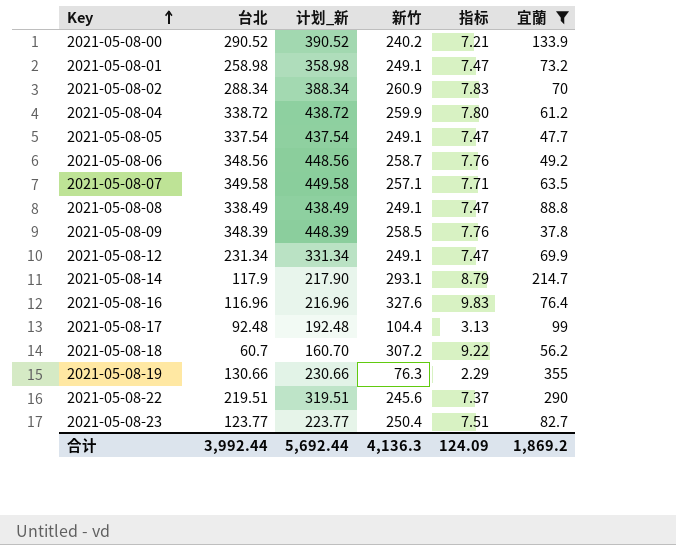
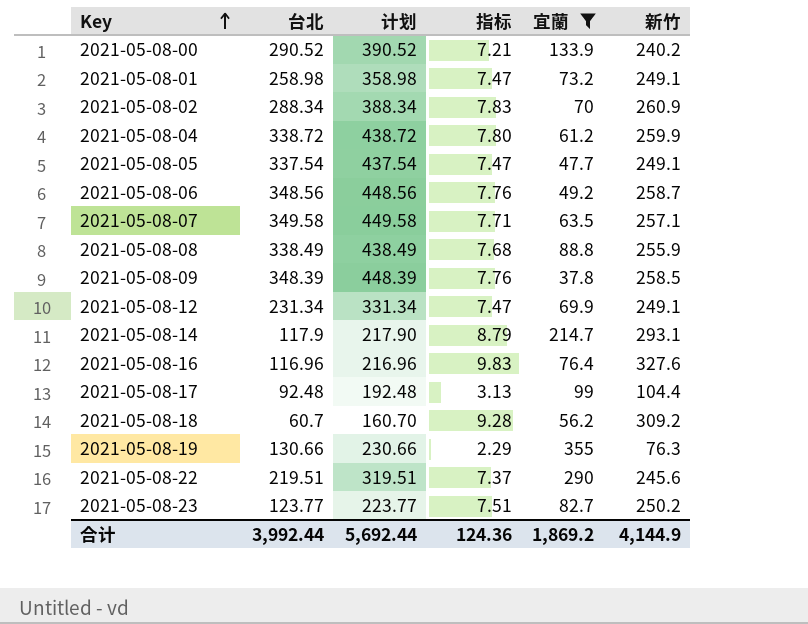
column name: 计划_新 -> 计划
column 新竹 | position: 4 -> 6
2021-05-08-08 | 指标: 7.47 -> 7.68
2021-05-08-08 | 新竹: 249.1 -> 255.9
2021-05-08-18 | 指标: 9.22 -> 9.28
2021-05-08-18 | 新竹: 307.2 -> 309.2
2021-05-08-23 | 新竹: 250.4 -> 250.2
合计 | 指标: 124.09 -> 124.36
合计 | 新竹: 4,136.3 -> 4,144.9

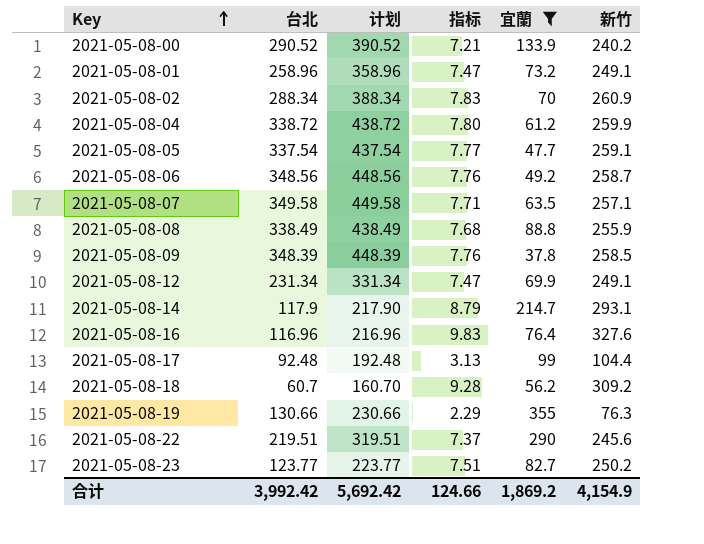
2021-05-08-01 | 台北: 258.98 -> 258.96
2021-05-08-01 | 计划: 358.98 -> 358.96
2021-05-08-05 | 指标: 7.47 -> 7.77
2021-05-08-05 | 新竹: 249.1 -> 259.1
合计 | 台北: 3,992.44 -> 3,992.42
合计 | 计划: 5,692.44 -> 5,692.42
合计 | 指标: 124.36 -> 124.66
合计 | 新竹: 4,144.9 -> 4,154.9

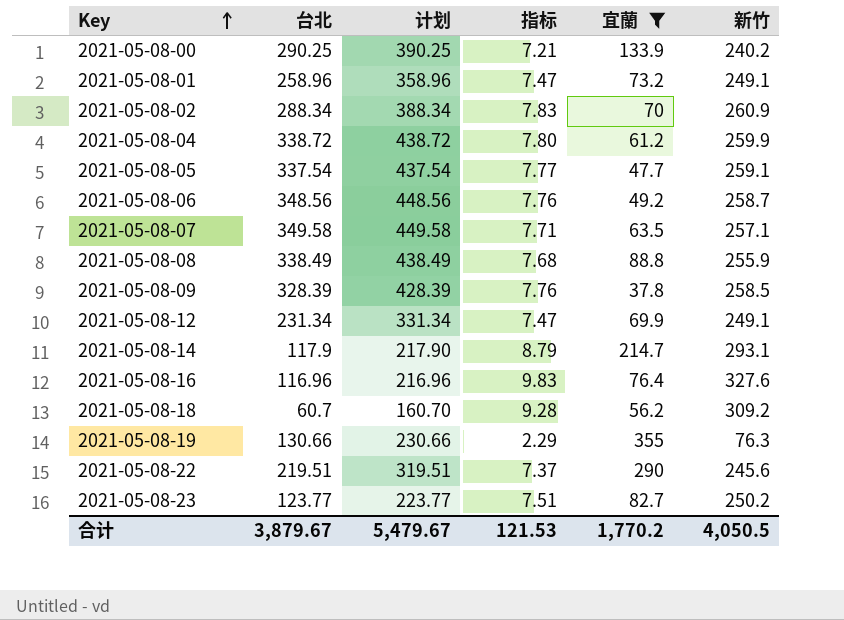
row 2021-05-08-17: 92.48 | 192.48 | 3.13 | 99 | 104.4 -> none
2021-05-08-00 | 台北: 290.52 -> 290.25
2021-05-08-00 | 计划: 390.52 -> 390.25
2021-05-08-09 | 台北: 348.39 -> 328.39
2021-05-08-09 | 计划: 448.39 -> 428.39
合计 | 台北: 3,992.42 -> 3,879.67
合计 | 计划: 5,692.42 -> 5,479.67
合计 | 指标: 124.66 -> 121.53
合计 | 宜蘭: 1,869.2 -> 1,770.2
合计 | 新竹: 4,154.9 -> 4,050.5

